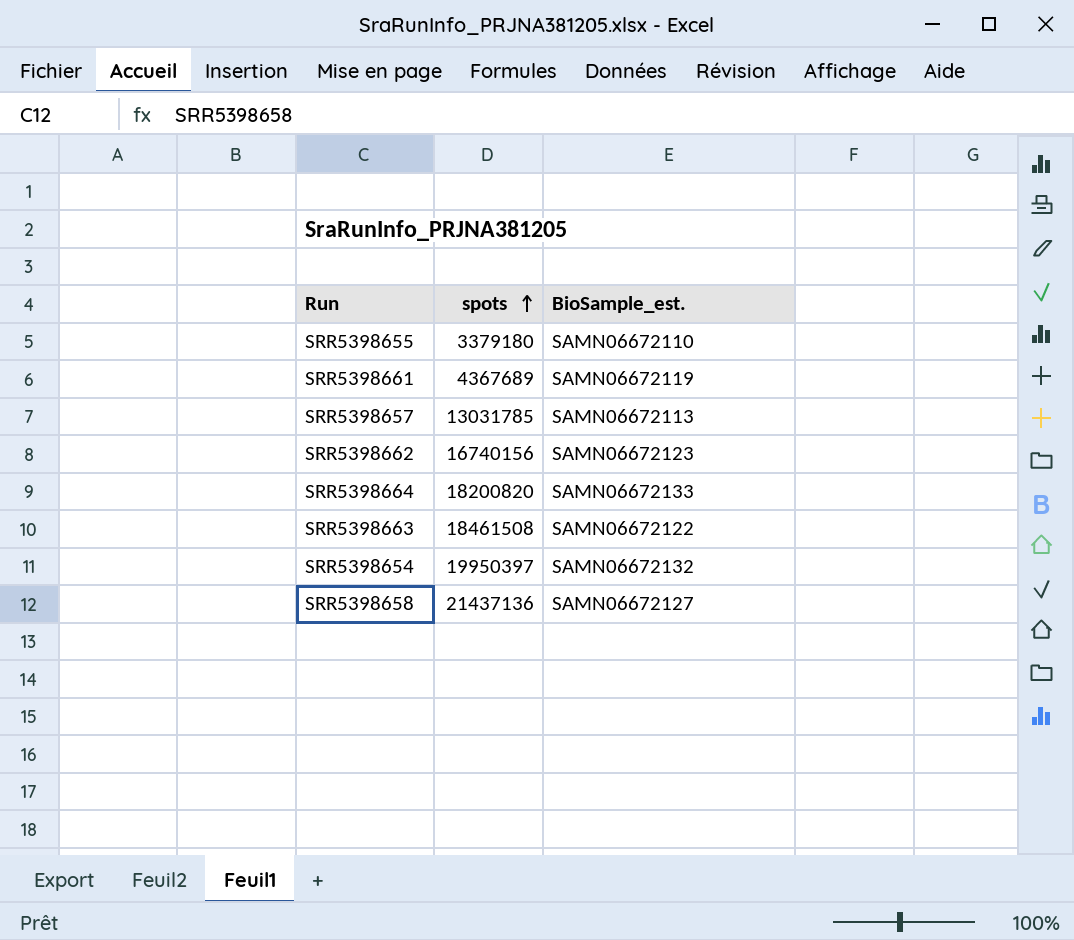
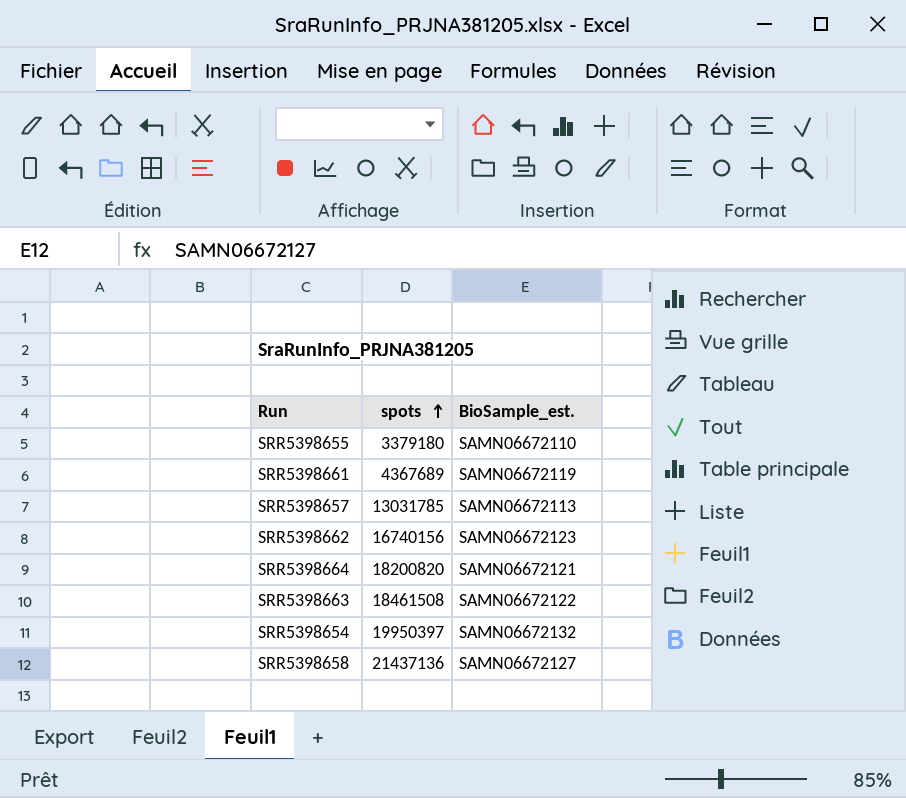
SRR5398664 | BioSample_est.: SAMN06672133 -> SAMN06672121

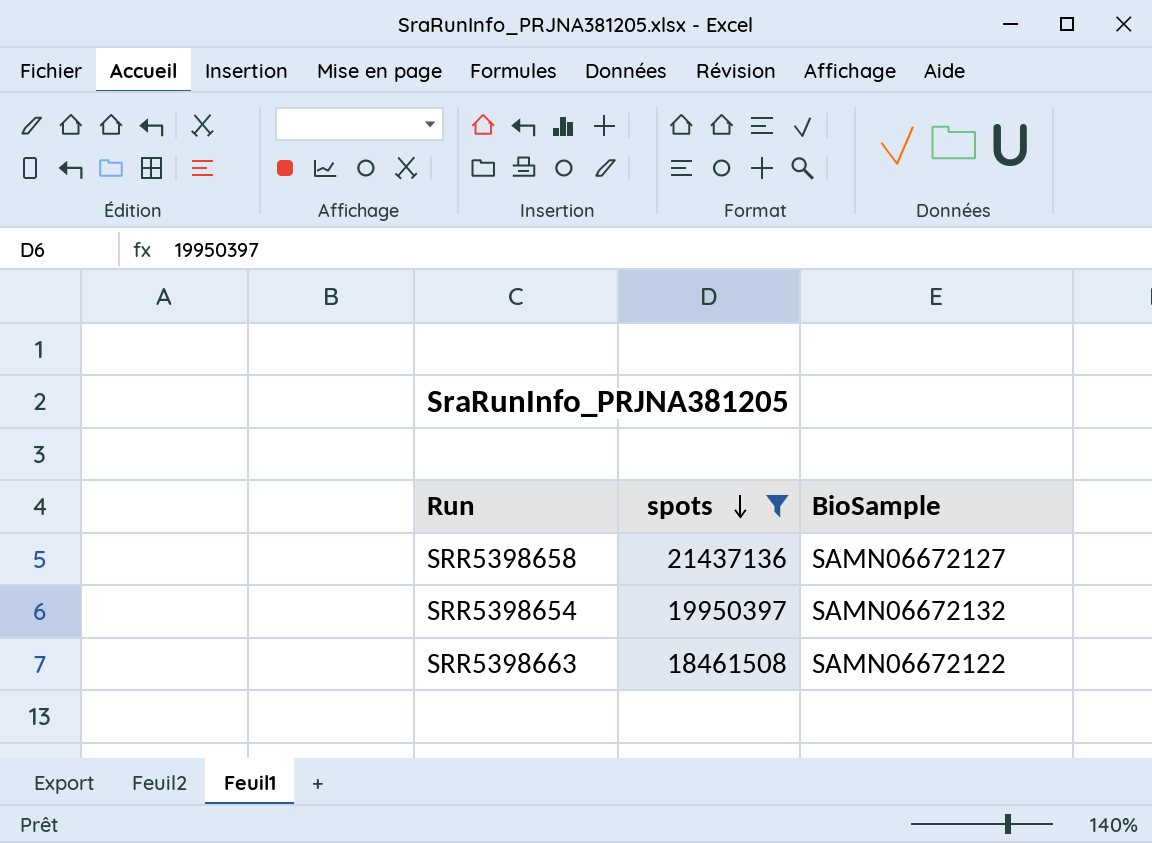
filter: none -> spots >= 18461508
row order: spots ascending -> spots descending
column name: BioSample_est. -> BioSample

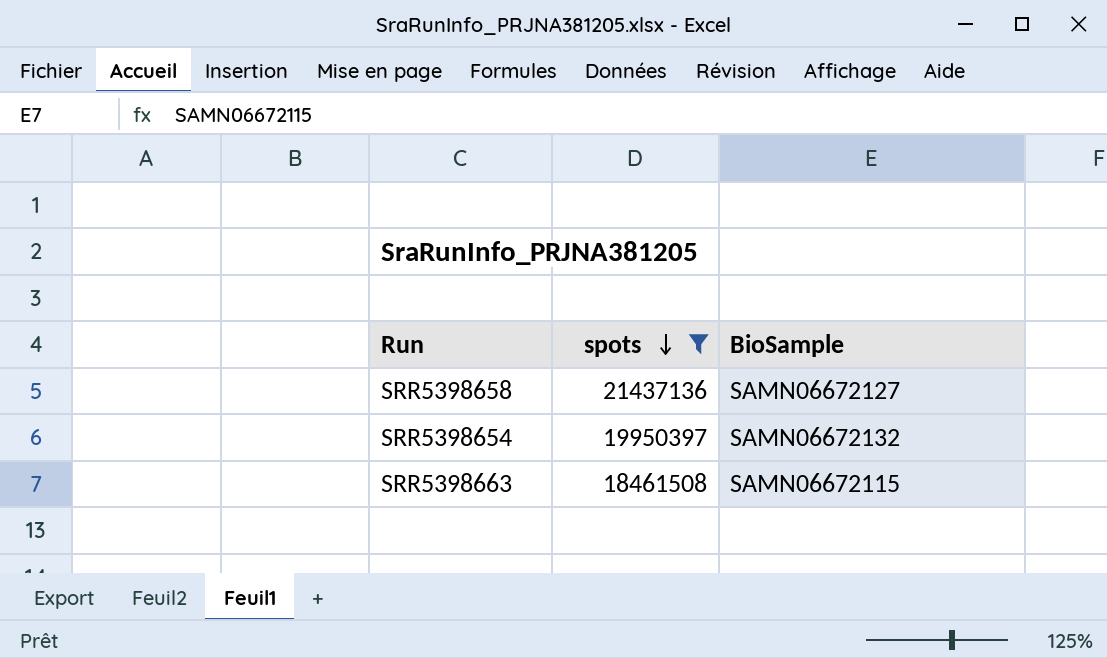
SRR5398663 | BioSample: SAMN06672122 -> SAMN06672115

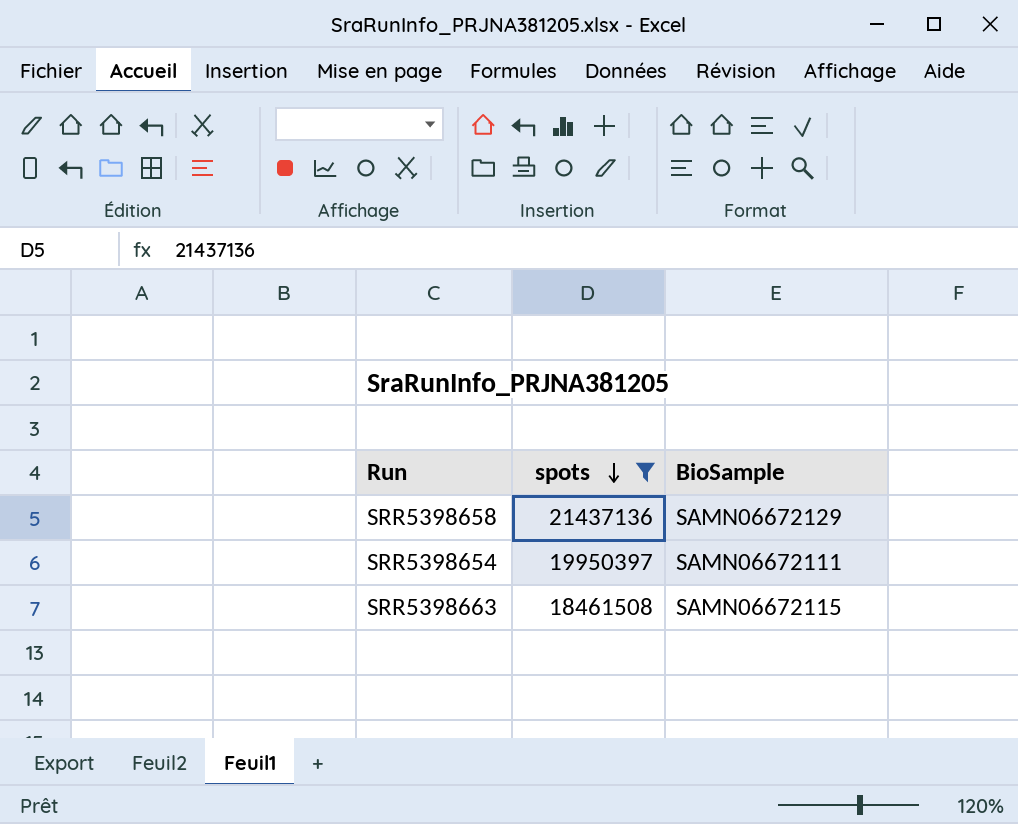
SRR5398658 | BioSample: SAMN06672127 -> SAMN06672129
SRR5398654 | BioSample: SAMN06672132 -> SAMN06672111

